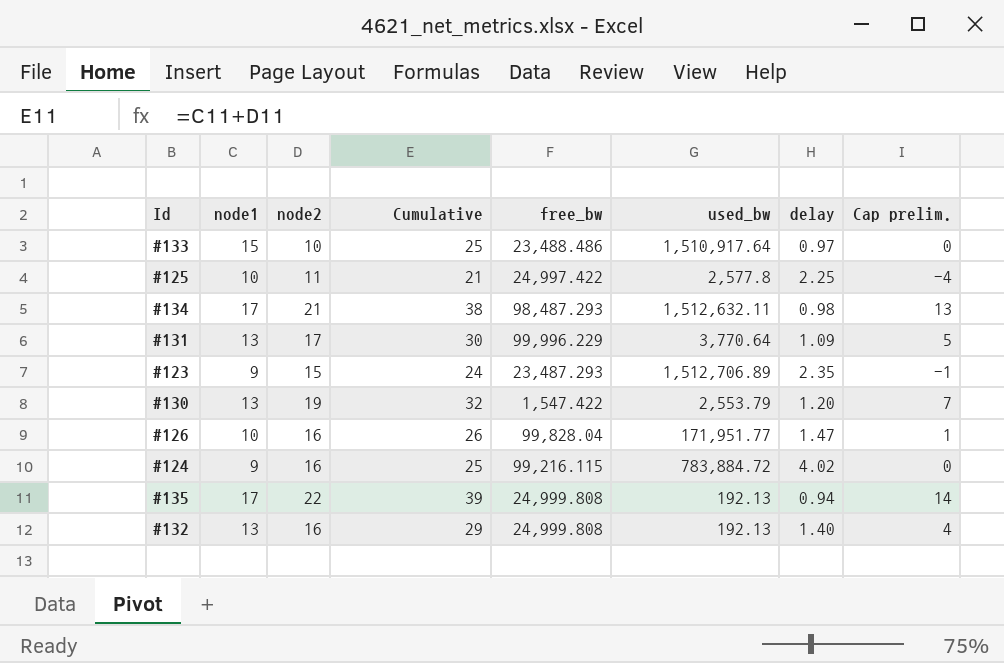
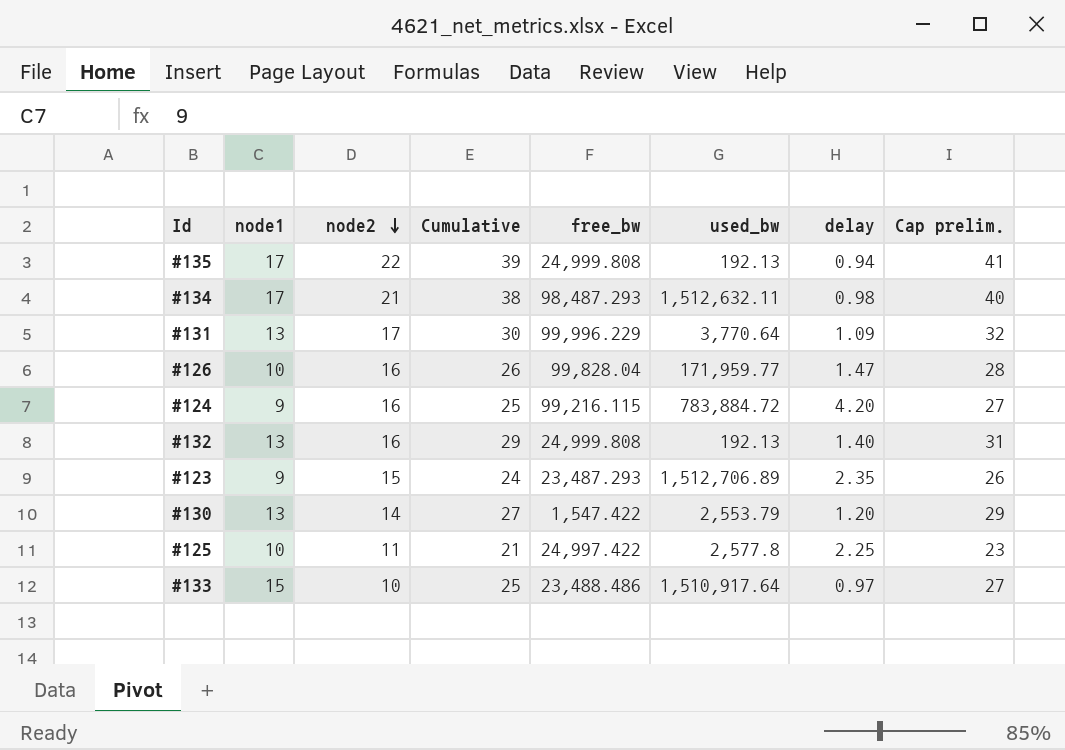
row order: none -> node2 descending
column Cap prelim. | formula: [Cumulative] - 25 -> [Cumulative] + 2
#126 | used_bw: 171,951.77 -> 171,959.77
#124 | delay: 4.02 -> 4.20
#130 | node2: 19 -> 14
#130 | Cumulative: 32 -> 27

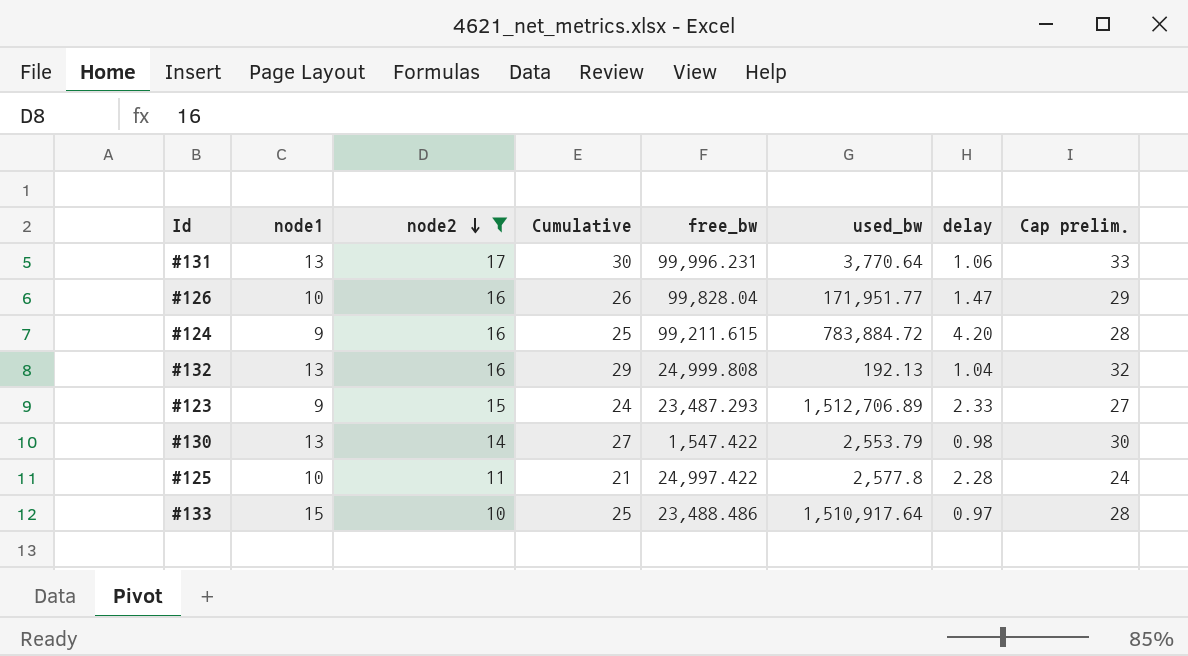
filter: none -> node2 <= 17
column Cap prelim. | formula: [Cumulative] + 2 -> [Cumulative] + 3
#131 | free_bw: 99,996.229 -> 99,996.231
#131 | delay: 1.09 -> 1.06
#126 | used_bw: 171,959.77 -> 171,951.77
#124 | free_bw: 99,216.115 -> 99,211.615
#132 | delay: 1.40 -> 1.04
#123 | delay: 2.35 -> 2.33
#130 | delay: 1.20 -> 0.98
#125 | delay: 2.25 -> 2.28

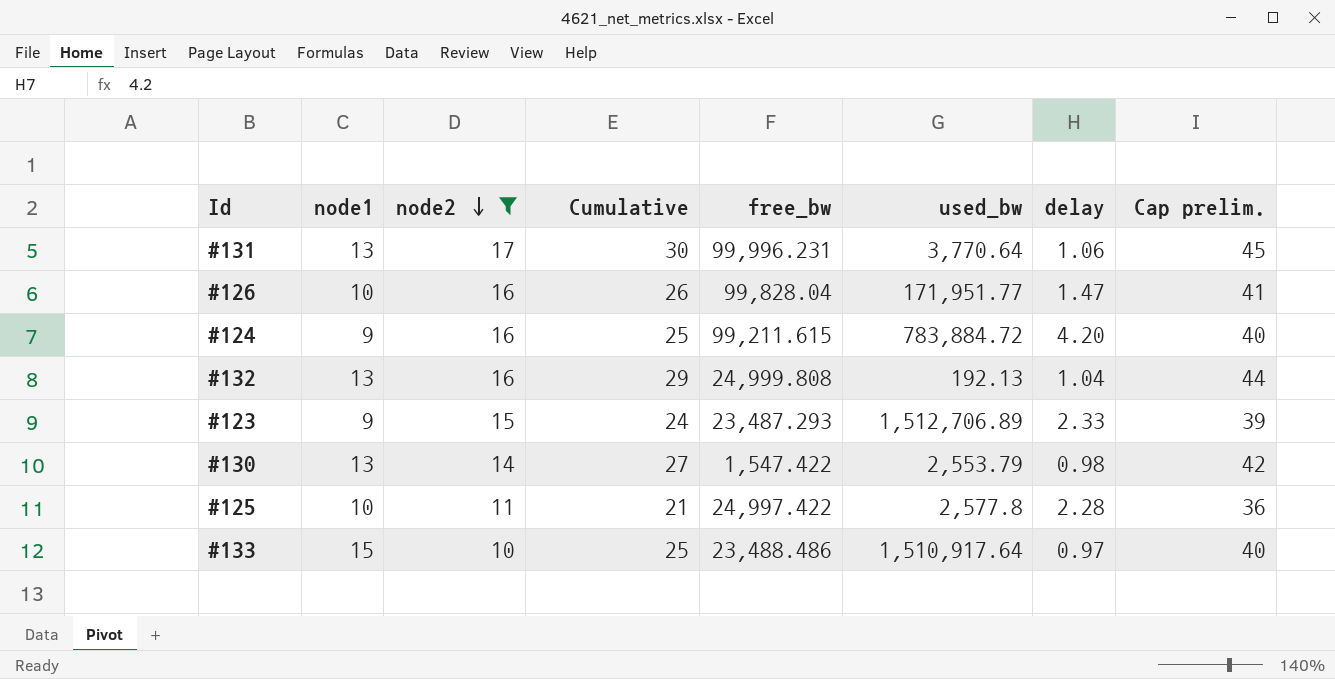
column Cap prelim. | formula: [Cumulative] + 3 -> [Cumulative] + 15

